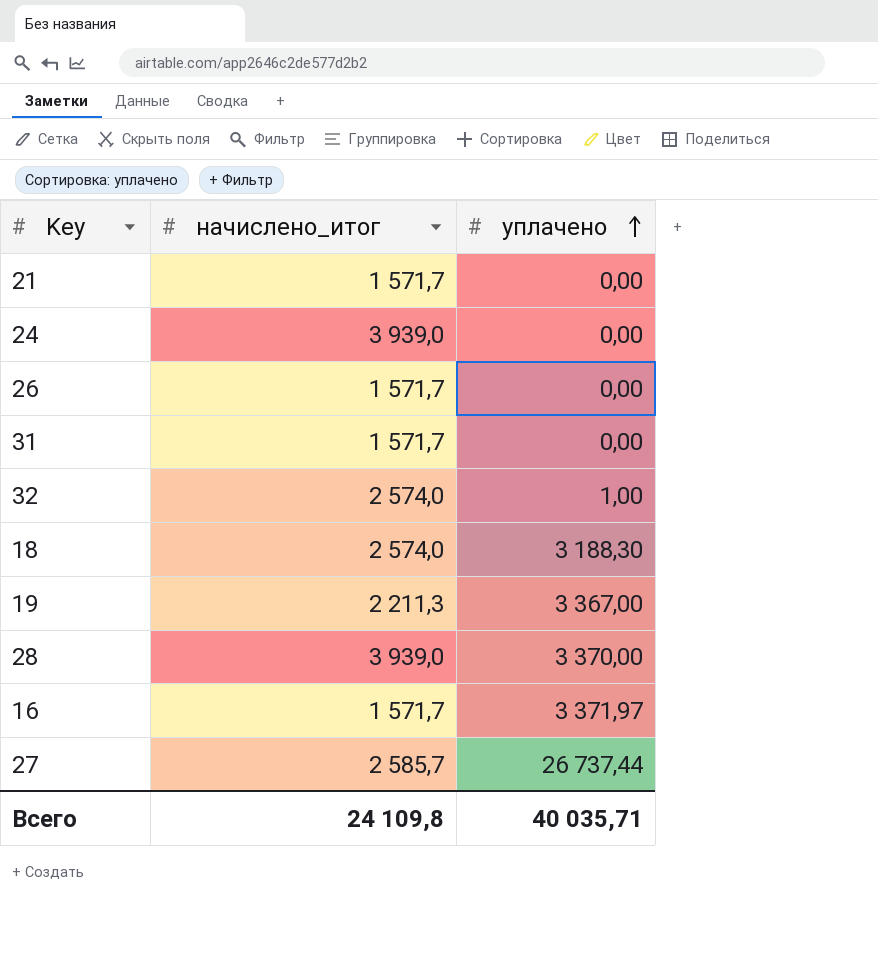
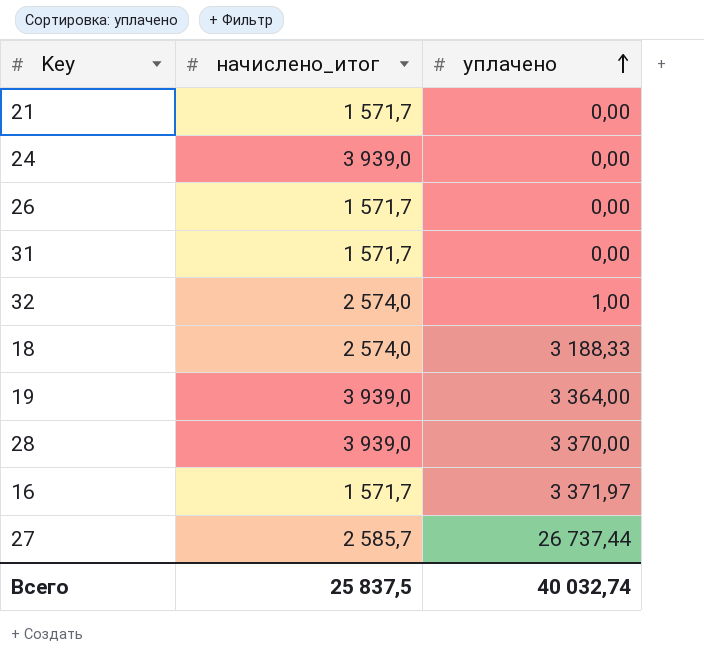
18 | уплачено: 3 188,30 -> 3 188,33
19 | начислено_итог: 2 211,3 -> 3 939,0
19 | уплачено: 3 367,00 -> 3 364,00
Всего | начислено_итог: 24 109,8 -> 25 837,5
Всего | уплачено: 40 035,71 -> 40 032,74

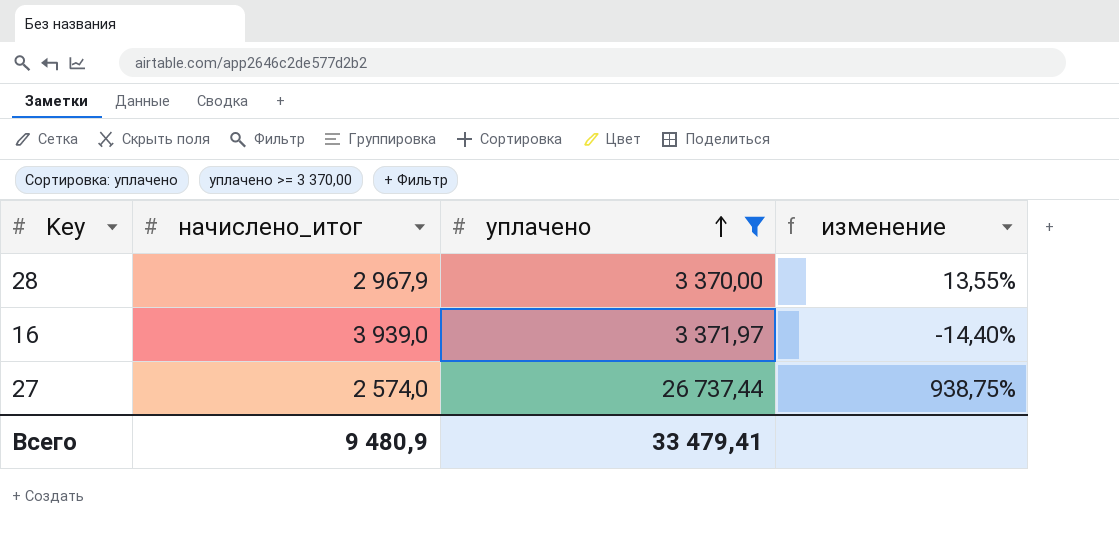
filter: none -> уплачено >= 3 370,00
column изменение | formula: none -> ([уплачено] - [начислено_итог]) / [начислено_итог]
28 | начислено_итог: 3 939,0 -> 2 967,9
16 | начислено_итог: 1 571,7 -> 3 939,0
27 | начислено_итог: 2 585,7 -> 2 574,0
Всего | начислено_итог: 25 837,5 -> 9 480,9
Всего | уплачено: 40 032,74 -> 33 479,41

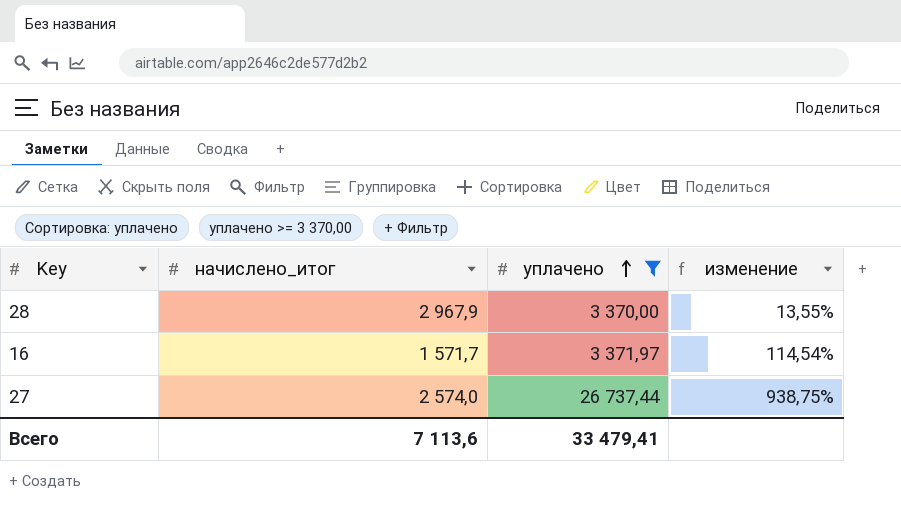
16 | начислено_итог: 3 939,0 -> 1 571,7
16 | изменение: -14,40% -> 114,54%
Всего | начислено_итог: 9 480,9 -> 7 113,6

